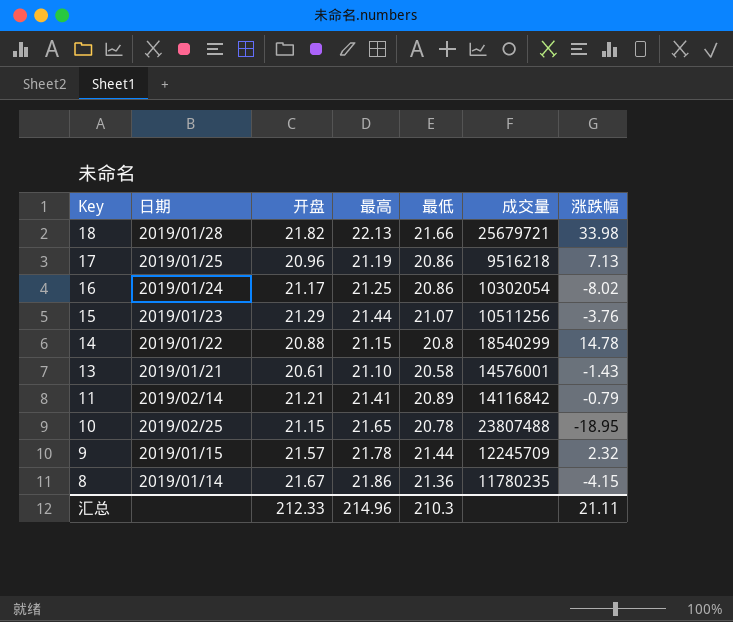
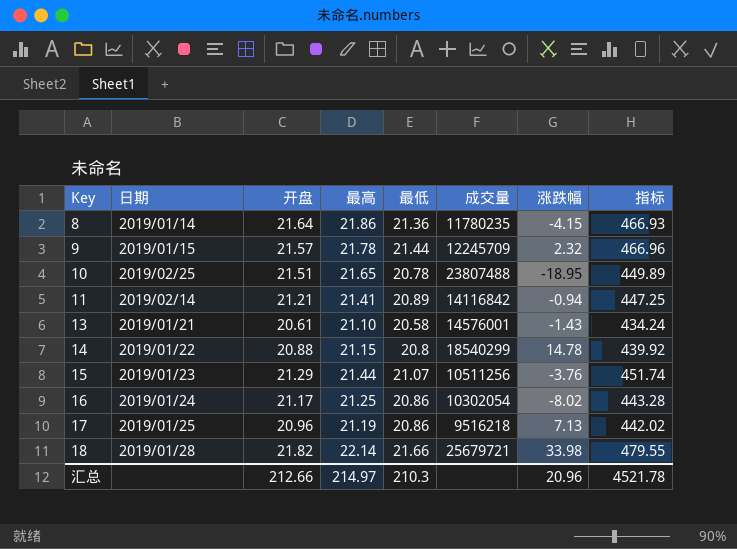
row order: Key descending -> Key ascending
column 指标 | formula: none -> [最高] * [最低]
8 | 开盘: 21.67 -> 21.64
10 | 开盘: 21.15 -> 21.51
11 | 涨跌幅: -0.79 -> -0.94
18 | 最高: 22.13 -> 22.14
汇总 | 开盘: 212.33 -> 212.66
汇总 | 最高: 214.96 -> 214.97
汇总 | 涨跌幅: 21.11 -> 20.96

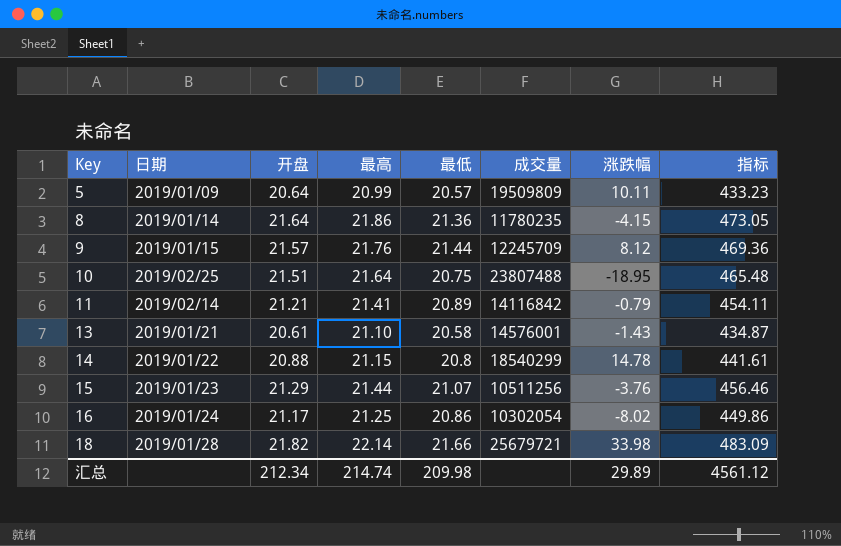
column 指标 | formula: [最高] * [最低] -> [开盘] * [最高]
row 17: 2019/01/25 | 20.96 | 21.19 | 20.86 | 9516218 | 7.13 | 442.02 -> none
row 5: none -> 2019/01/09 | 20.64 | 20.99 | 20.57 | 19509809 | 10.11 | 433.23
9 | 最高: 21.78 -> 21.76
9 | 涨跌幅: 2.32 -> 8.12
10 | 最高: 21.65 -> 21.64
10 | 最低: 20.78 -> 20.75
11 | 涨跌幅: -0.94 -> -0.79
汇总 | 开盘: 212.66 -> 212.34
汇总 | 最高: 214.97 -> 214.74
汇总 | 最低: 210.3 -> 209.98
汇总 | 涨跌幅: 20.96 -> 29.89
汇总 | 指标: 4521.78 -> 4561.12

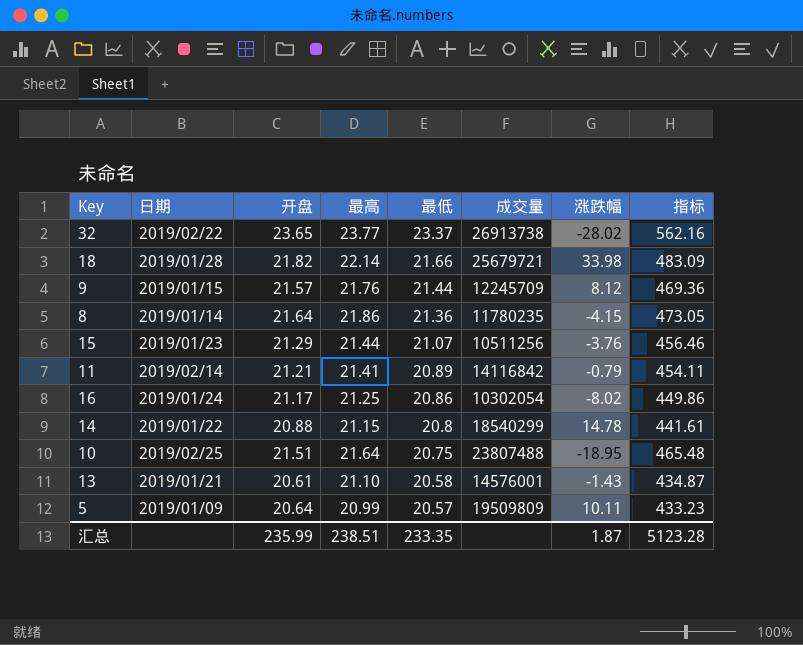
row order: Key ascending -> 最低 descending
row 32: none -> 2019/02/22 | 23.65 | 23.77 | 23.37 | 26913738 | -28.02 | 562.16
汇总 | 开盘: 212.34 -> 235.99
汇总 | 最高: 214.74 -> 238.51
汇总 | 最低: 209.98 -> 233.35
汇总 | 涨跌幅: 29.89 -> 1.87
汇总 | 指标: 4561.12 -> 5123.28

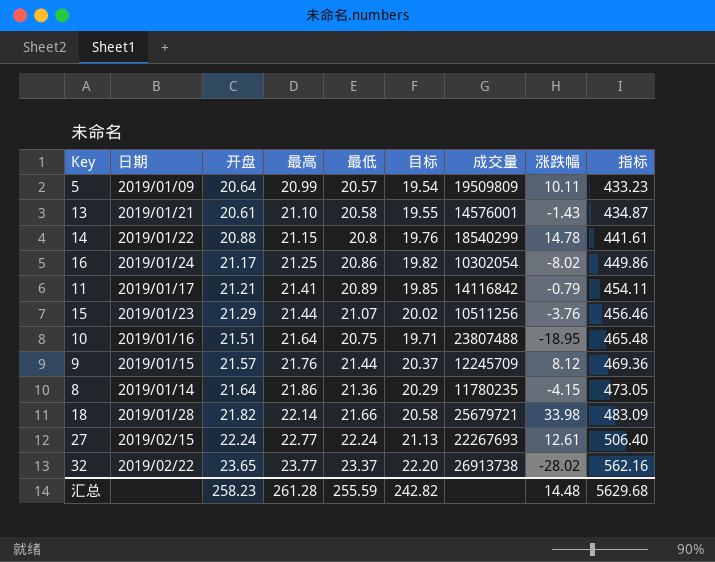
row order: 最低 descending -> 最高 ascending
column 目标 | formula: none -> [最低] * 0.95
11 | 日期: 2019/02/14 -> 2019/01/17
10 | 日期: 2019/02/25 -> 2019/01/16
row 27: none -> 2019/02/15 | 22.24 | 22.77 | 22.24 | 21.13 | 22267693 | 12.61 | 506.40
汇总 | 开盘: 235.99 -> 258.23
汇总 | 最高: 238.51 -> 261.28
汇总 | 最低: 233.35 -> 255.59
汇总 | 涨跌幅: 1.87 -> 14.48
汇总 | 指标: 5123.28 -> 5629.68

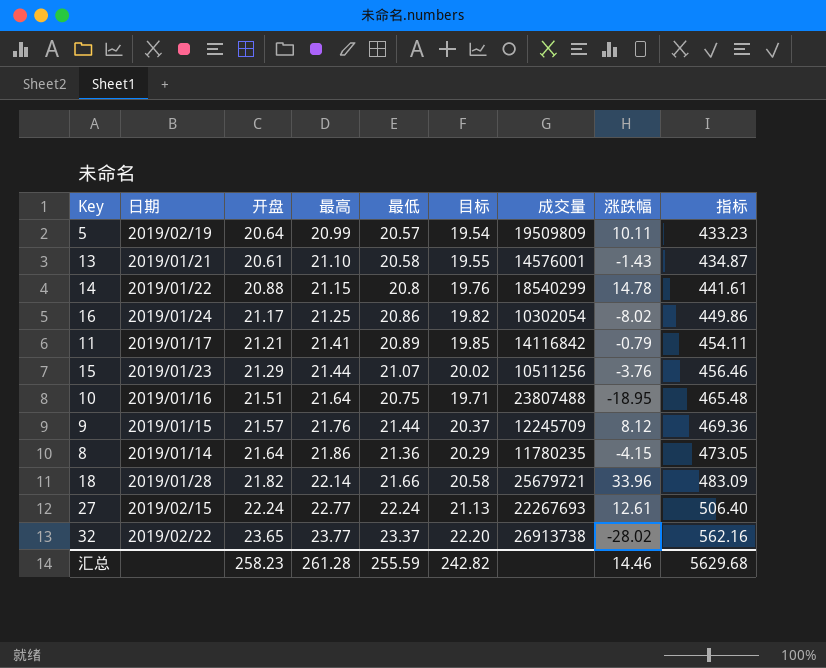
5 | 日期: 2019/01/09 -> 2019/02/19
18 | 涨跌幅: 33.98 -> 33.96
汇总 | 涨跌幅: 14.48 -> 14.46

